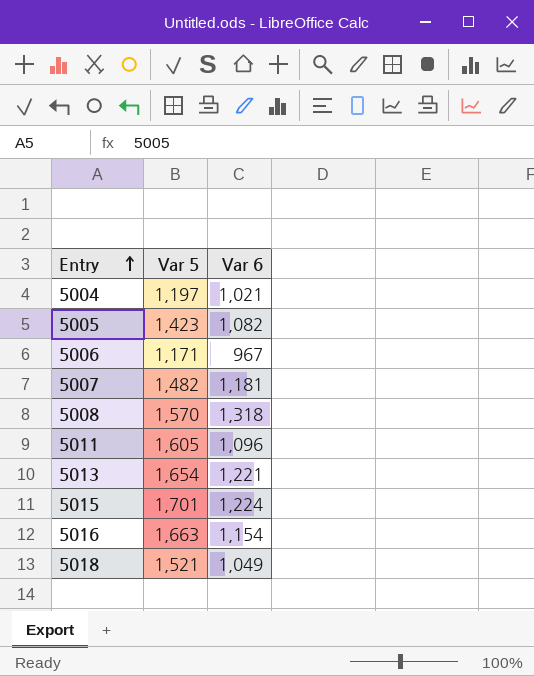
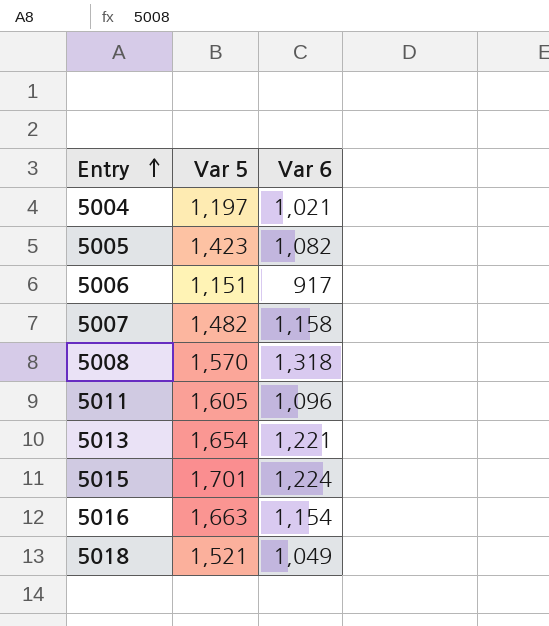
5006 | Var 5: 1,171 -> 1,151
5006 | Var 6: 967 -> 917
5007 | Var 6: 1,181 -> 1,158

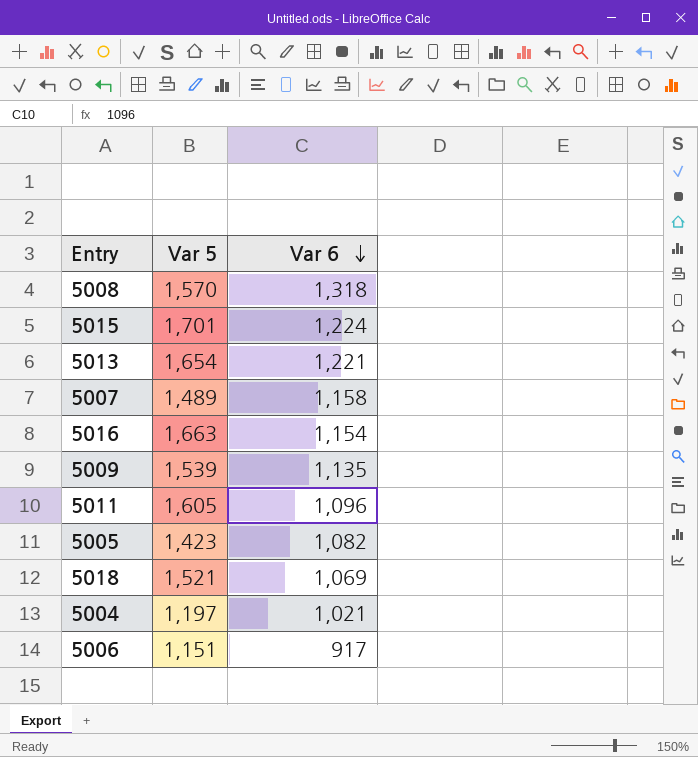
row order: Entry ascending -> Var 6 descending
5007 | Var 5: 1,482 -> 1,489
row 5009: none -> 1,539 | 1,135
5018 | Var 6: 1,049 -> 1,069

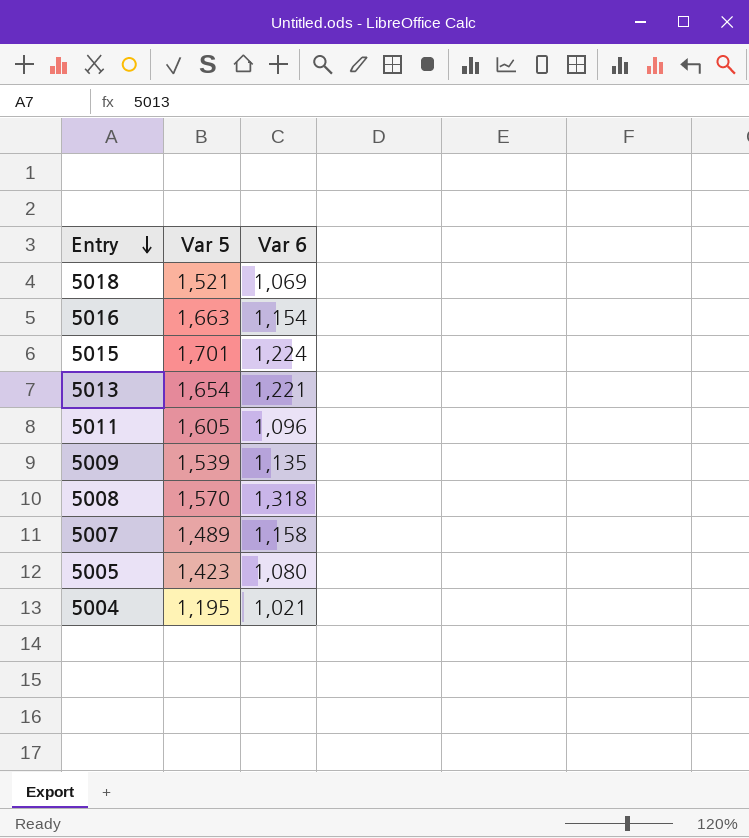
row order: Var 6 descending -> Entry descending
row 5006: 1,151 | 917 -> none
5005 | Var 6: 1,082 -> 1,080
5004 | Var 5: 1,197 -> 1,195

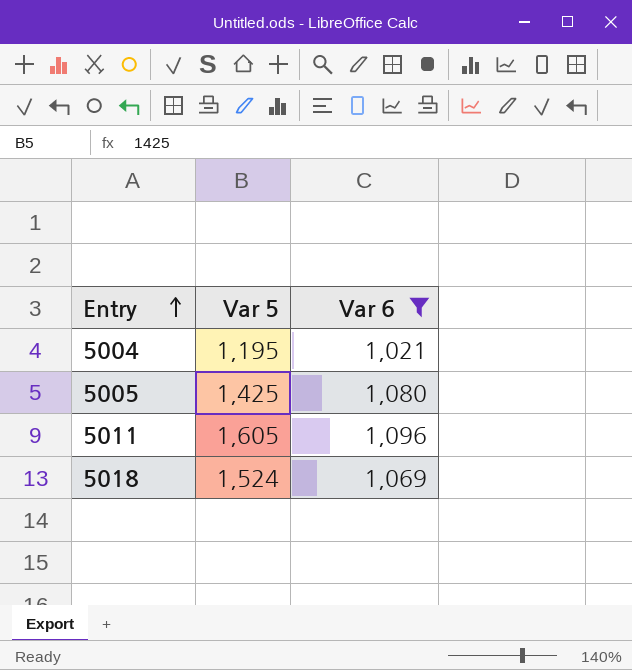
filter: none -> Var 6 <= 1,096
row order: Entry descending -> Entry ascending
5005 | Var 5: 1,423 -> 1,425
5018 | Var 5: 1,521 -> 1,524

